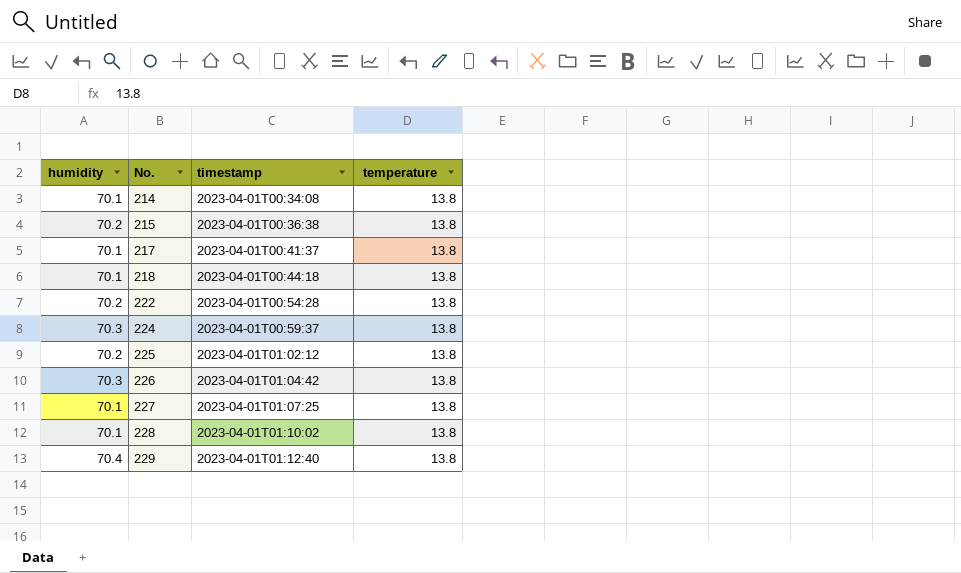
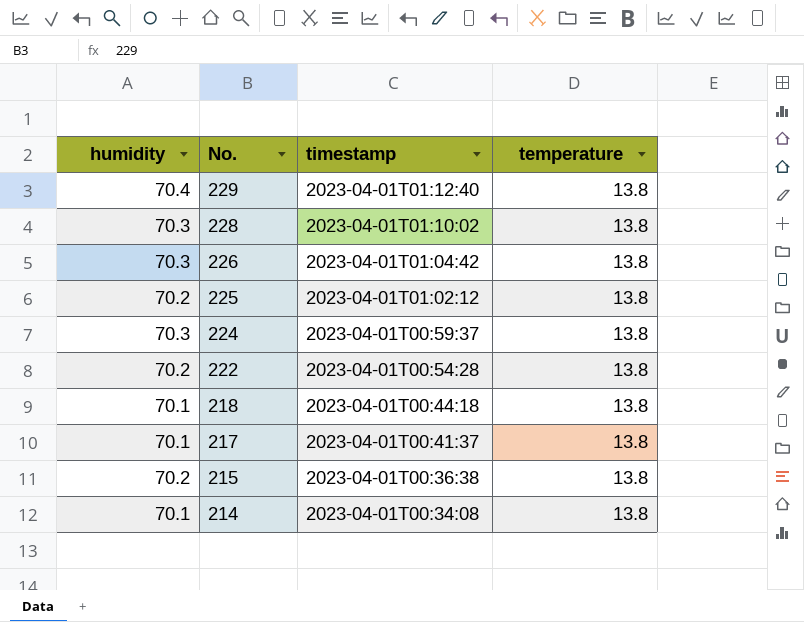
row order: No. ascending -> No. descending
row 227: 70.1 | 2023-04-01T01:07:25 | 13.8 -> none
228 | humidity: 70.1 -> 70.3

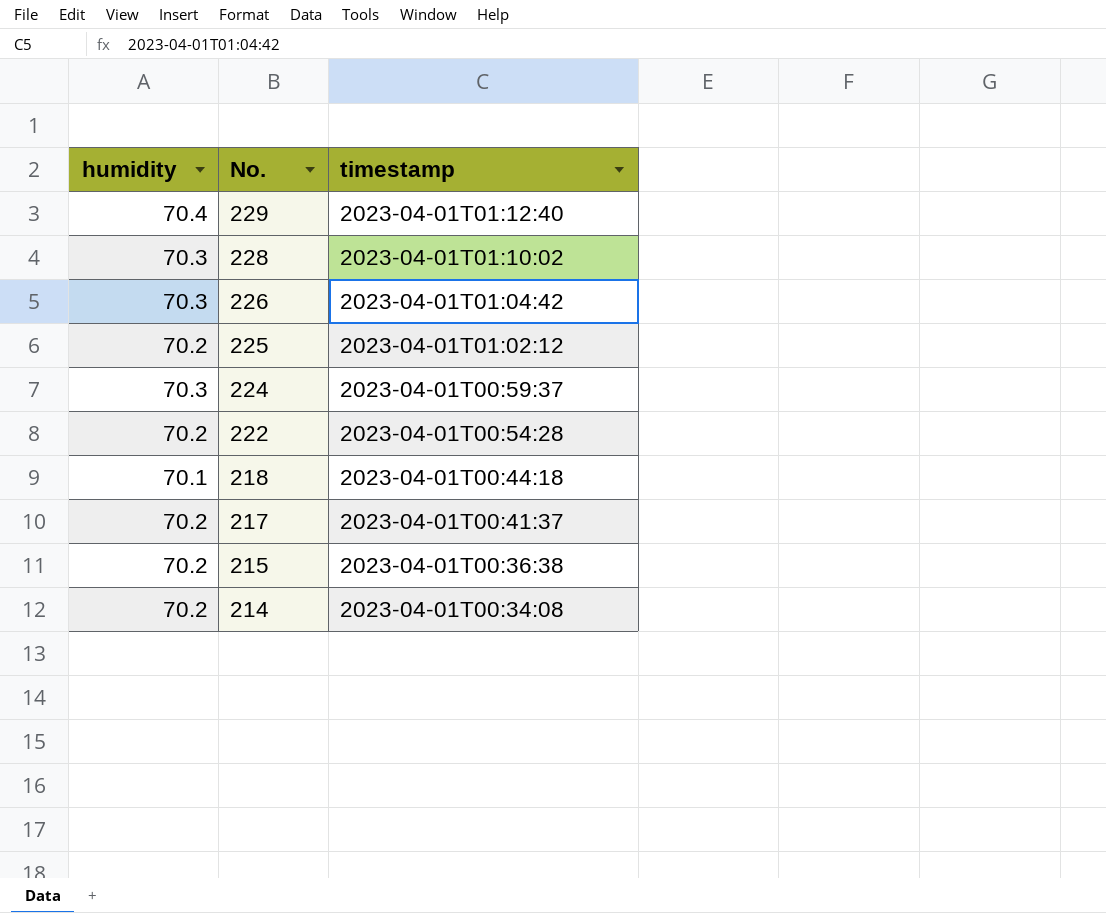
column temperature | position: 4 -> none
217 | humidity: 70.1 -> 70.2
214 | humidity: 70.1 -> 70.2

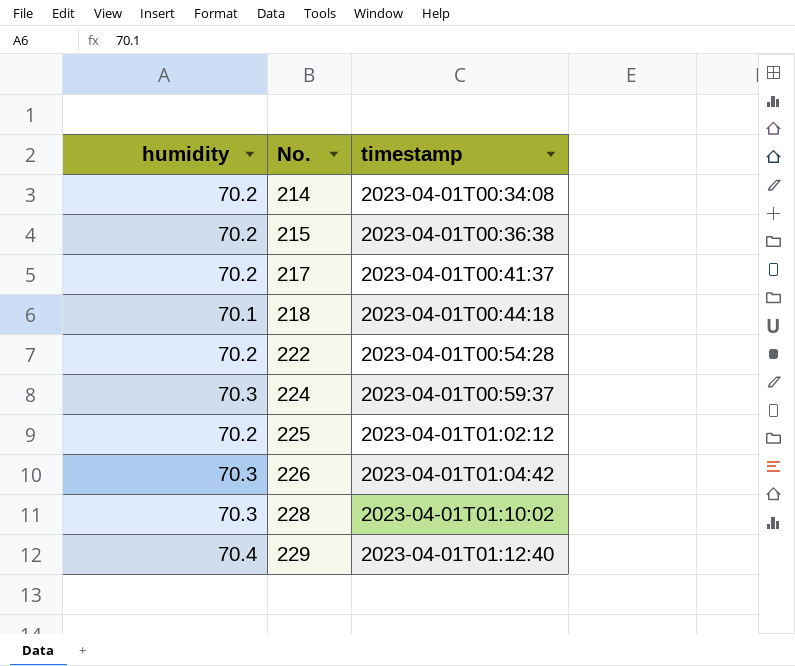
row order: No. descending -> No. ascending

